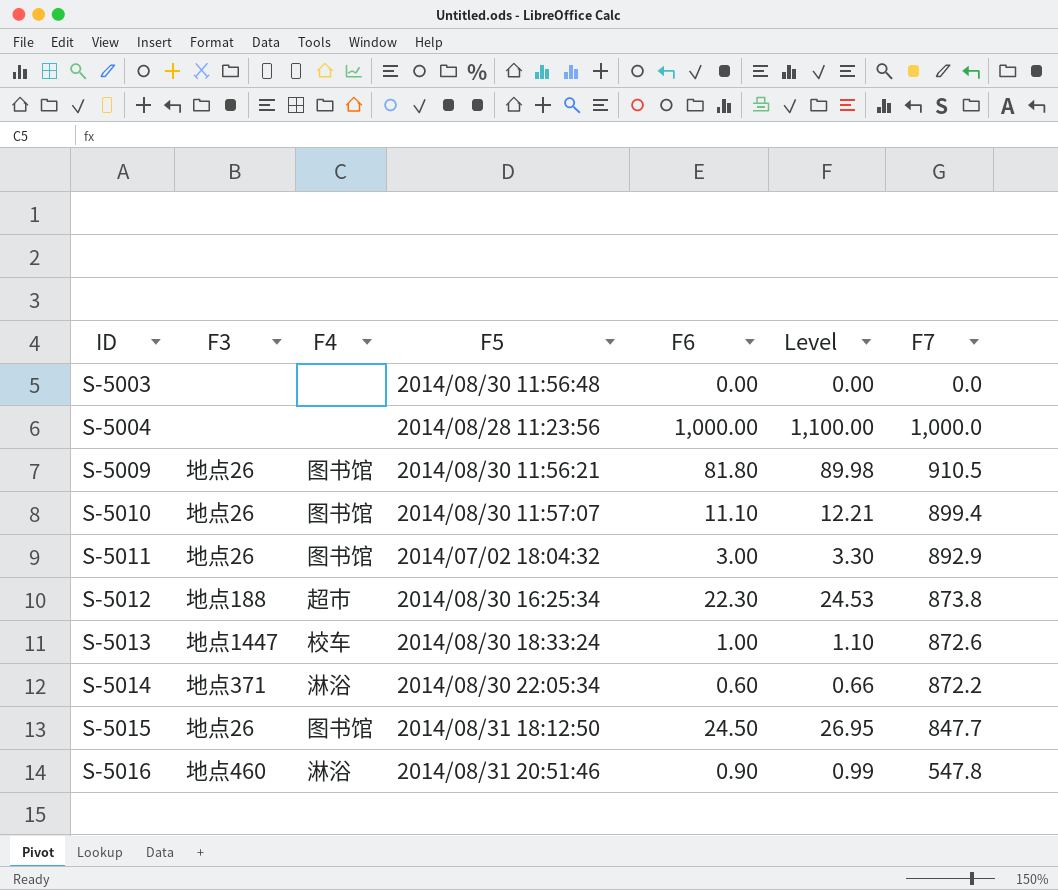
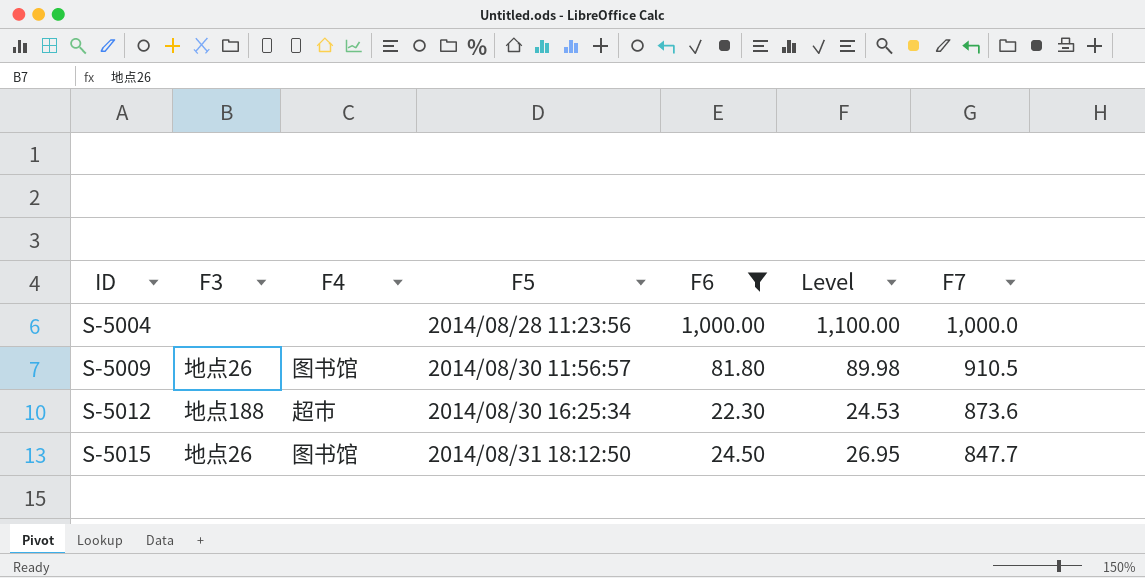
filter: none -> F6 >= 22.30
S-5009 | F5: 2014/08/30 11:56:21 -> 2014/08/30 11:56:57
S-5012 | F7: 873.8 -> 873.6

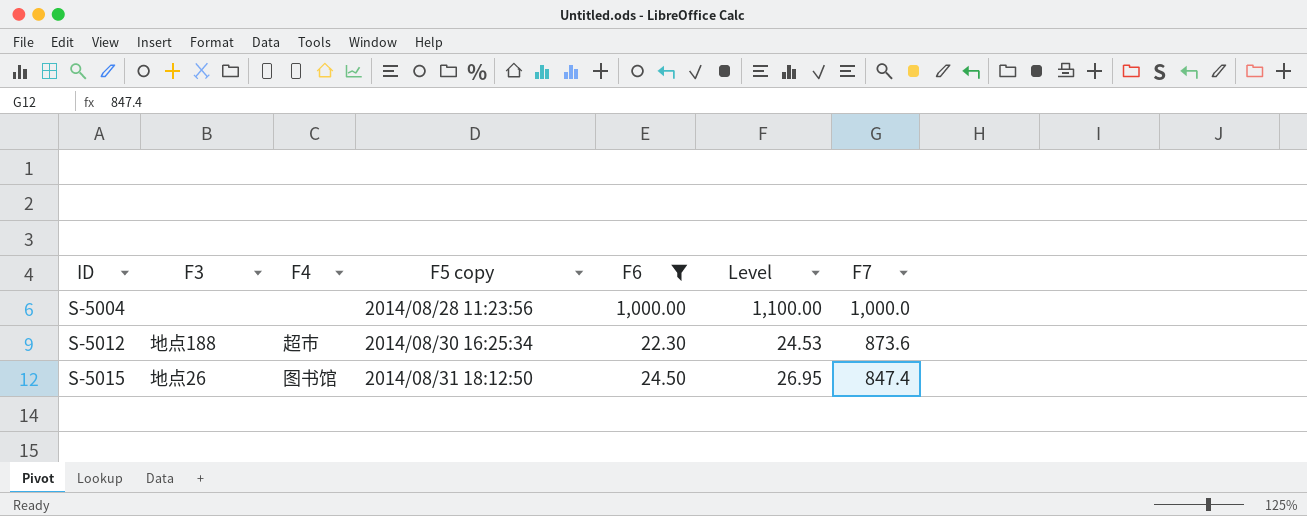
column name: F5 -> F5 copy
row S-5009: 地点26 | 图书馆 | 2014/08/30 11:56:57 | 81.80 | 89.98 | 910.5 -> none
S-5015 | F7: 847.7 -> 847.4

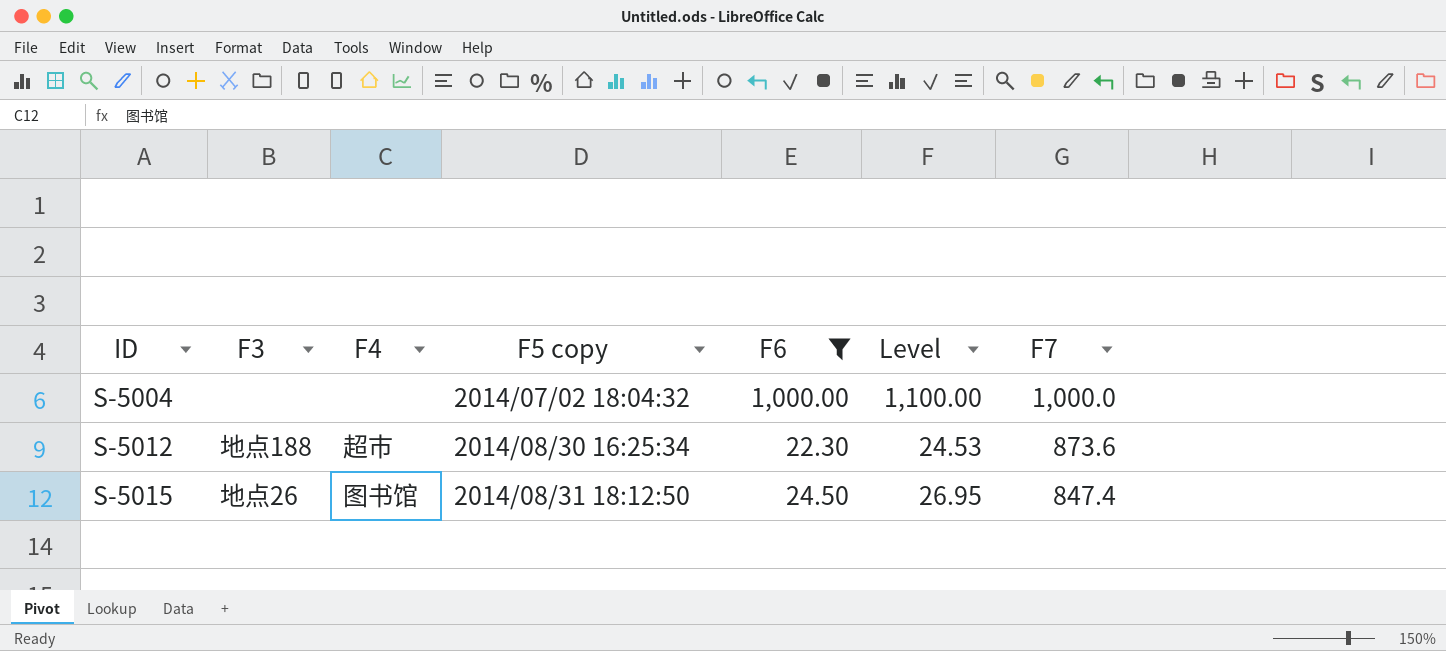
S-5004 | F5 copy: 2014/08/28 11:23:56 -> 2014/07/02 18:04:32

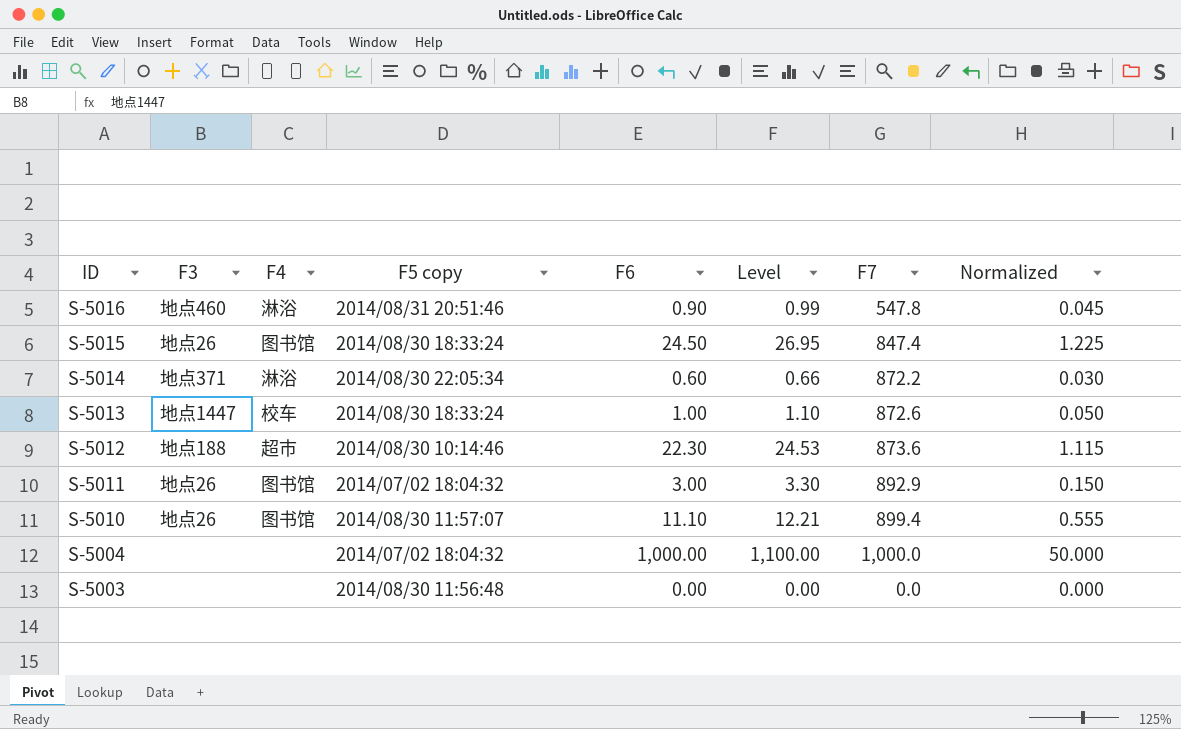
filter: F6 >= 22.30 -> none
row order: ID ascending -> ID descending
column Normalized | formula: none -> [F6] * 0.05
S-5015 | F5 copy: 2014/08/31 18:12:50 -> 2014/08/30 18:33:24
S-5012 | F5 copy: 2014/08/30 16:25:34 -> 2014/08/30 10:14:46

